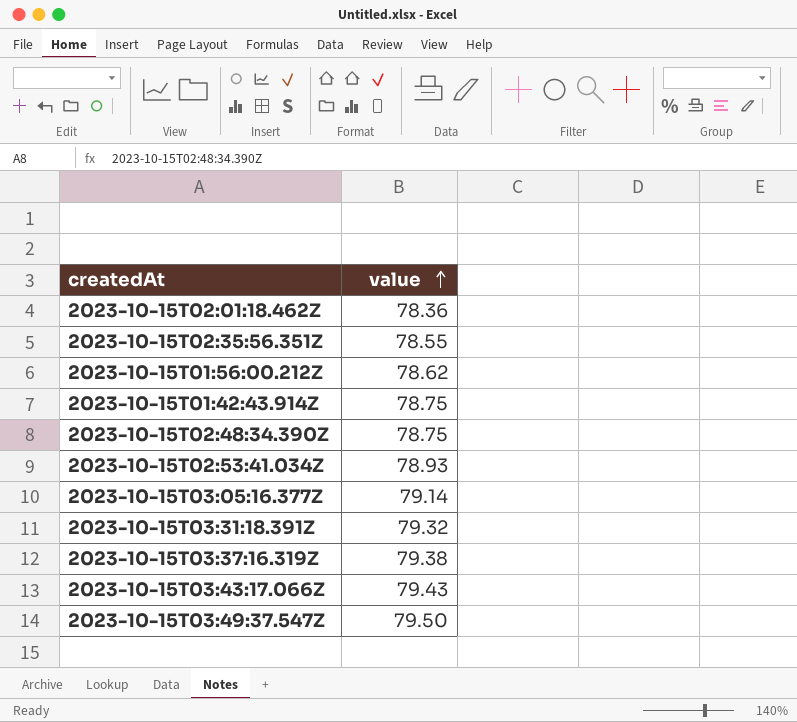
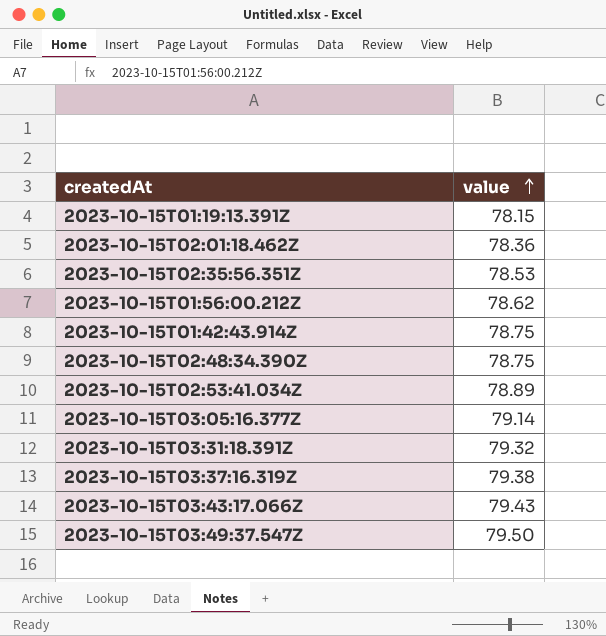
row 2023-10-15T01:19:13.391Z: none -> 78.15
2023-10-15T02:35:56.351Z | value: 78.55 -> 78.53
2023-10-15T02:53:41.034Z | value: 78.93 -> 78.89

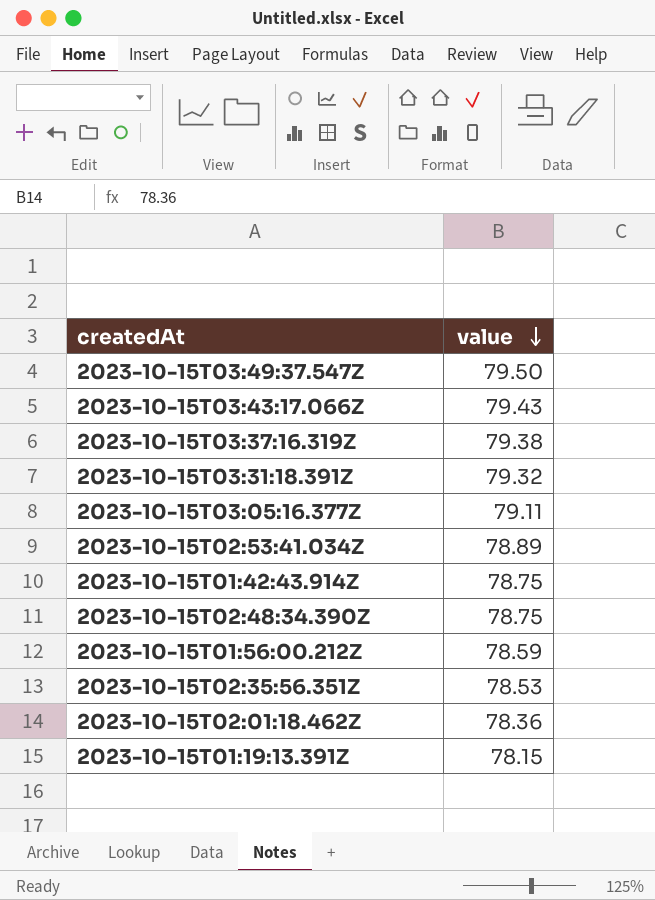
row order: value ascending -> value descending
2023-10-15T03:05:16.377Z | value: 79.14 -> 79.11
2023-10-15T01:56:00.212Z | value: 78.62 -> 78.59

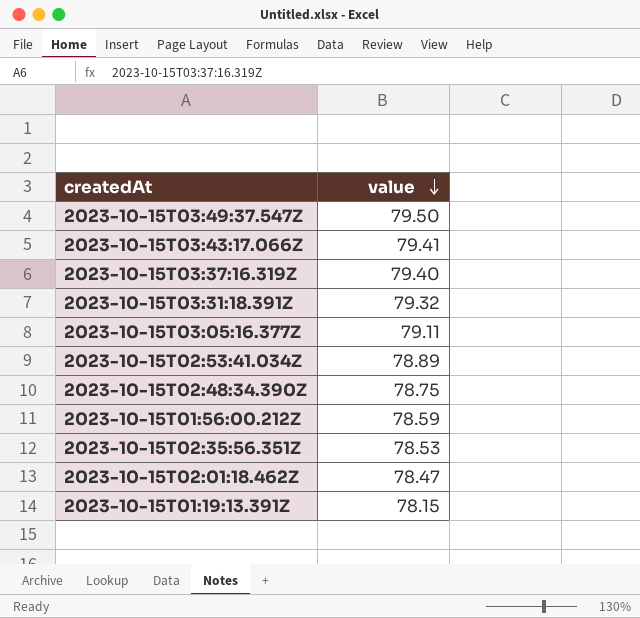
row 2023-10-15T01:42:43.914Z: 78.75 -> none
2023-10-15T03:43:17.066Z | value: 79.43 -> 79.41
2023-10-15T03:37:16.319Z | value: 79.38 -> 79.40
2023-10-15T02:01:18.462Z | value: 78.36 -> 78.47

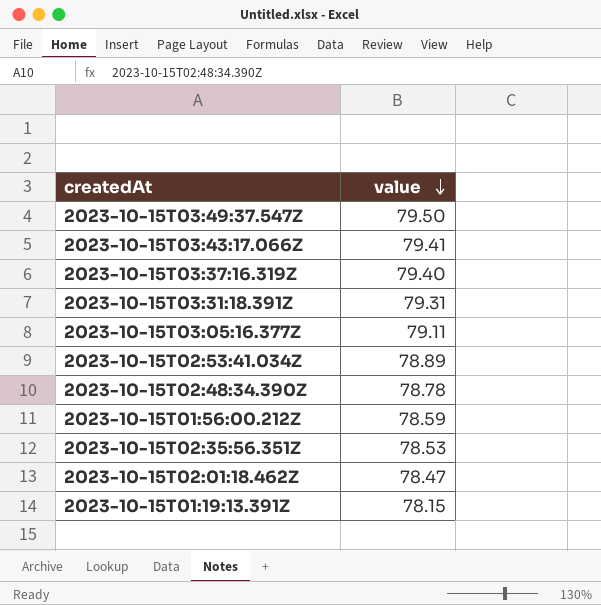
2023-10-15T03:31:18.391Z | value: 79.32 -> 79.31
2023-10-15T02:48:34.390Z | value: 78.75 -> 78.78

